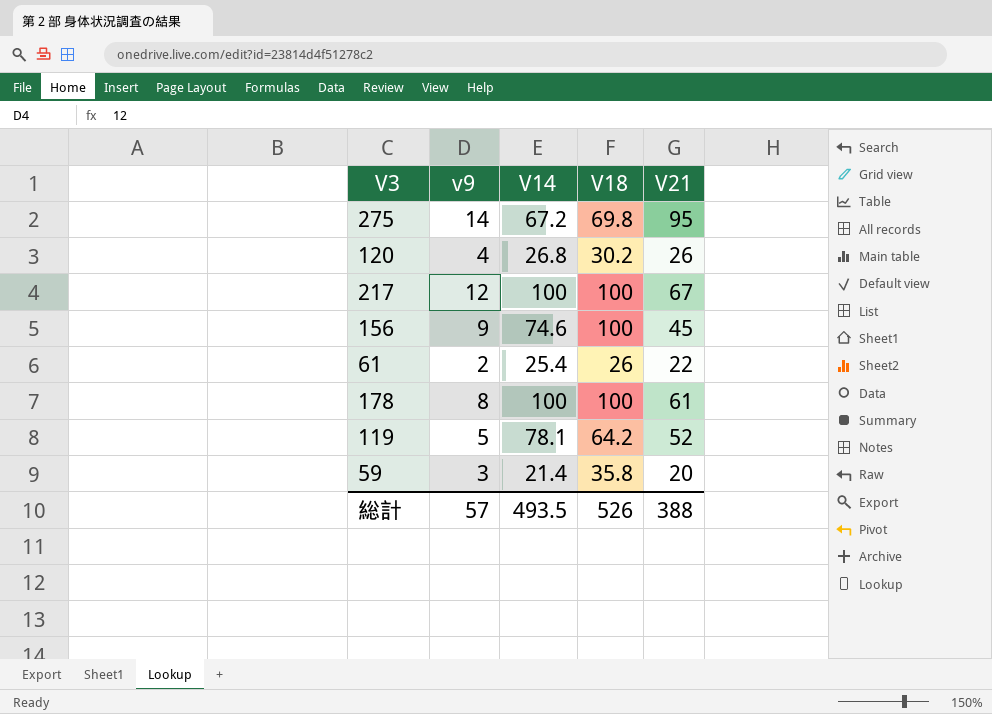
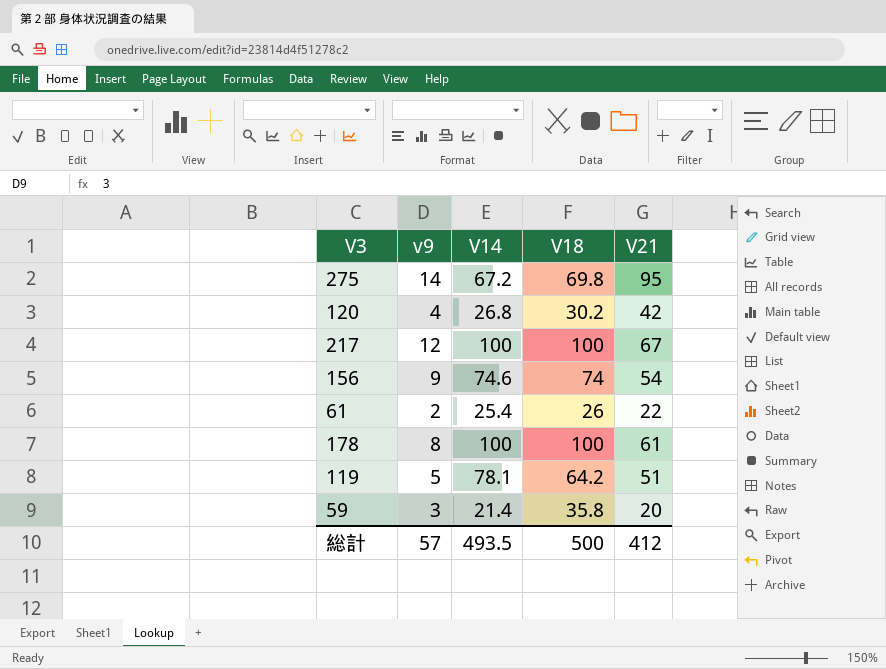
120 | V21: 26 -> 42
156 | V18: 100 -> 74
156 | V21: 45 -> 54
119 | V21: 52 -> 51
総計 | V18: 526 -> 500
総計 | V21: 388 -> 412

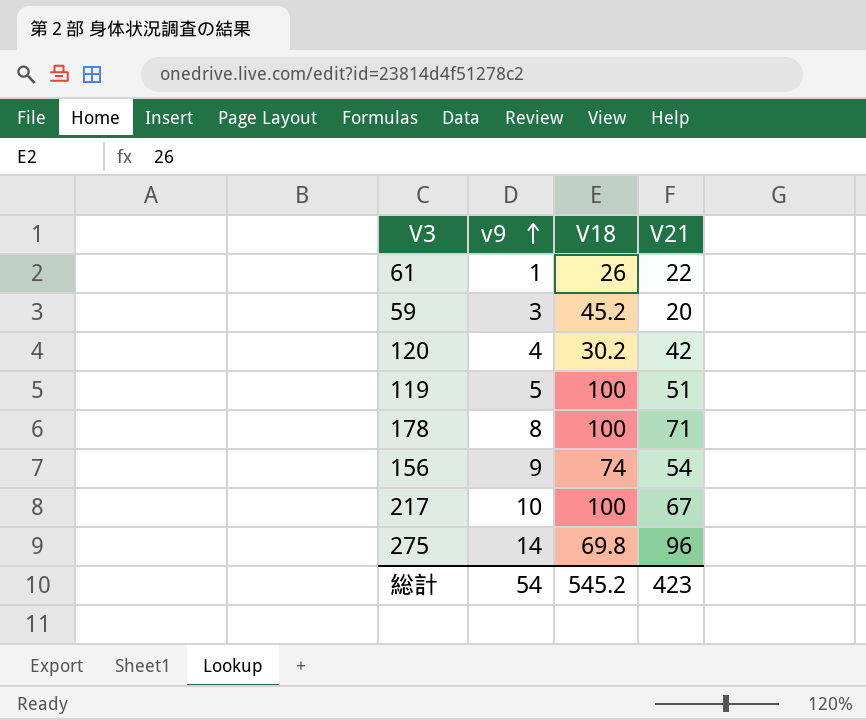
row order: none -> v9 ascending
column V14 | position: 3 -> none
61 | v9: 2 -> 1
59 | V18: 35.8 -> 45.2
119 | V18: 64.2 -> 100
178 | V21: 61 -> 71
217 | v9: 12 -> 10
275 | V21: 95 -> 96
総計 | v9: 57 -> 54
総計 | V18: 500 -> 545.2
総計 | V21: 412 -> 423

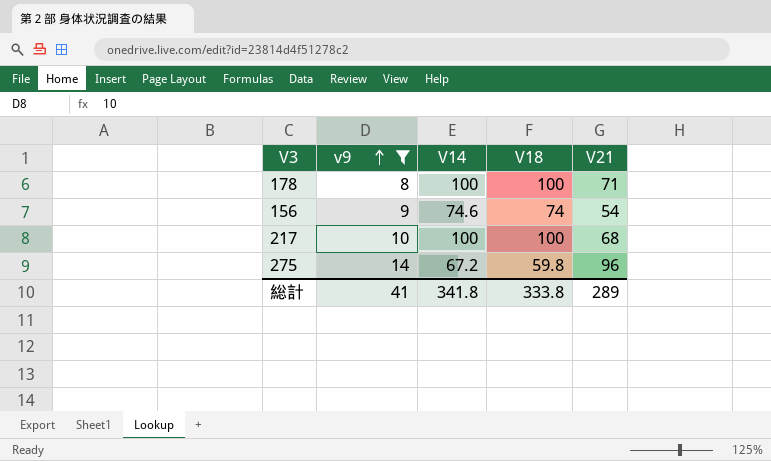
filter: none -> v9 >= 8
column V14 | position: none -> 3
217 | V21: 67 -> 68
275 | V18: 69.8 -> 59.8
総計 | v9: 54 -> 41
総計 | V18: 545.2 -> 333.8
総計 | V21: 423 -> 289

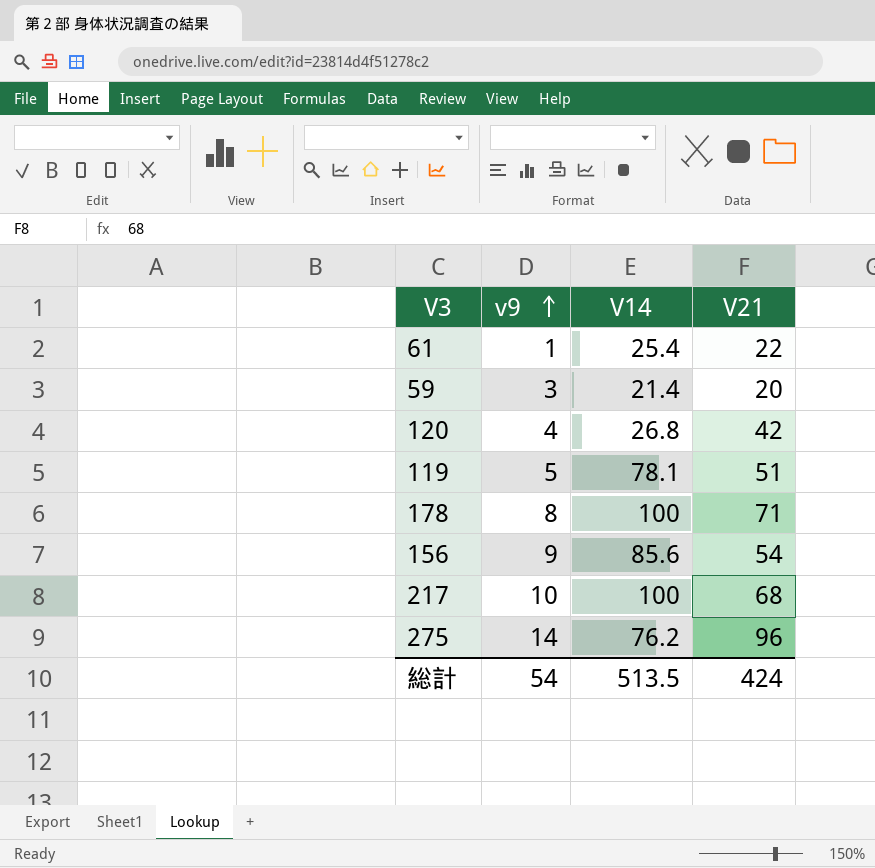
filter: v9 >= 8 -> none
column V18 | position: 4 -> none
156 | V14: 74.6 -> 85.6
275 | V14: 67.2 -> 76.2
総計 | v9: 41 -> 54
総計 | V14: 341.8 -> 513.5
総計 | V21: 289 -> 424

